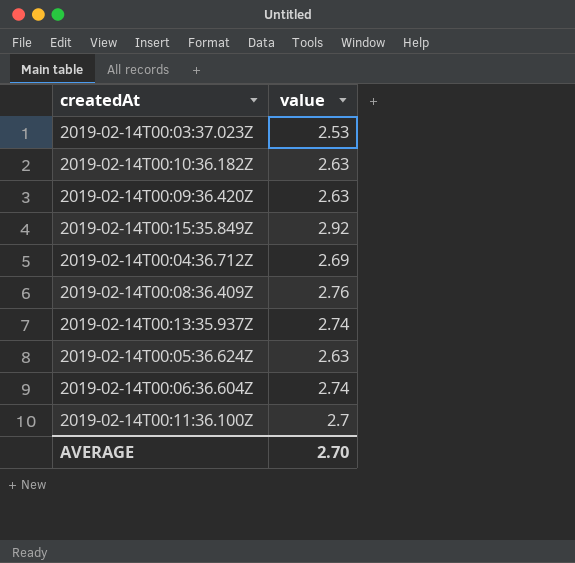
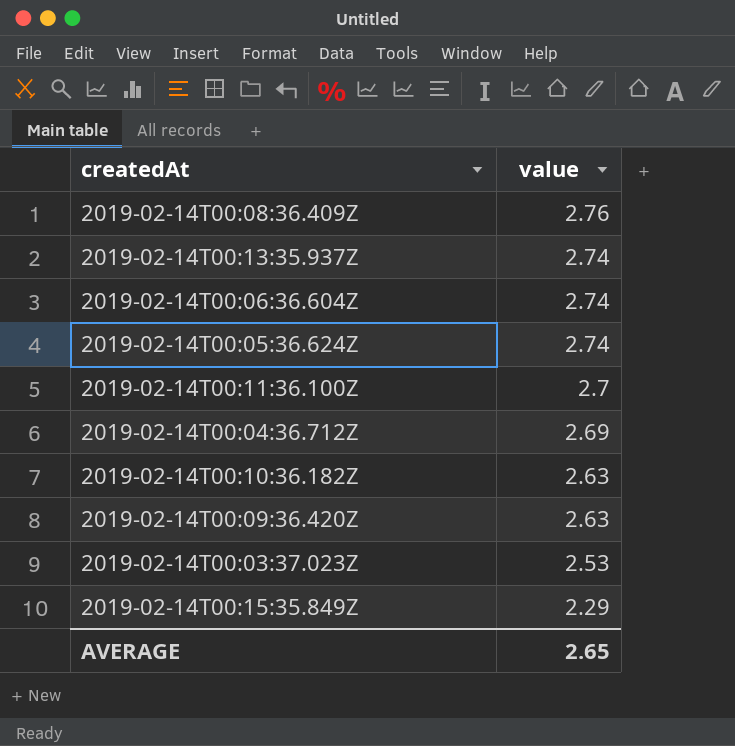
row order: none -> value descending
2019-02-14T00:05:36.624Z | value: 2.63 -> 2.74
2019-02-14T00:15:35.849Z | value: 2.92 -> 2.29
AVERAGE | value: 2.70 -> 2.65

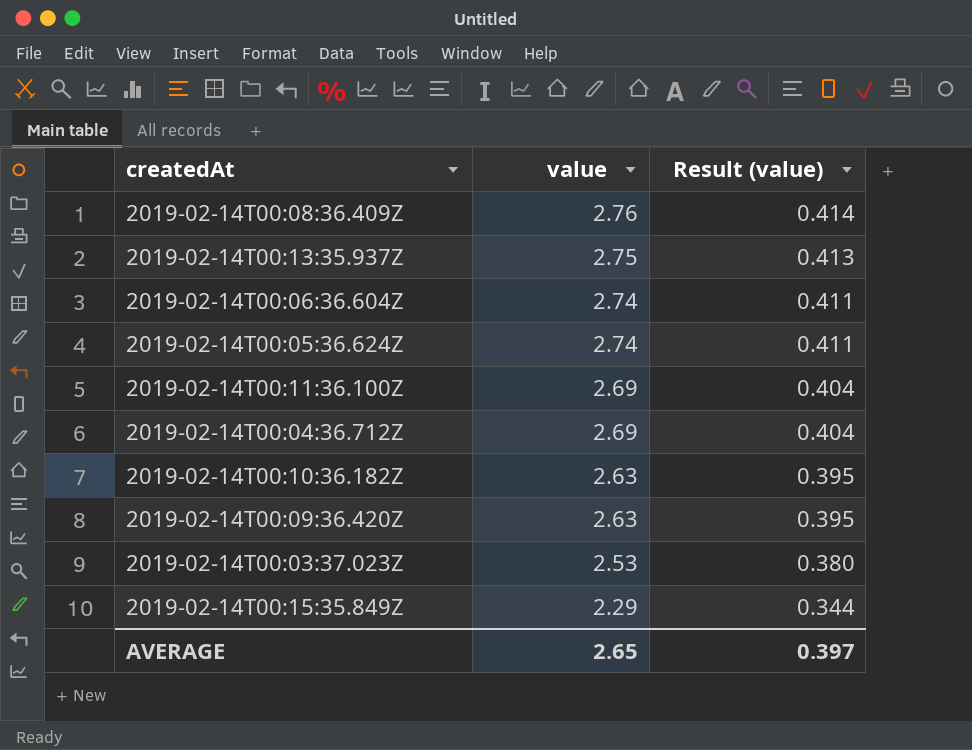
column Result (value) | formula: none -> [value] * 0.15
2019-02-14T00:13:35.937Z | value: 2.74 -> 2.75
2019-02-14T00:11:36.100Z | value: 2.7 -> 2.69

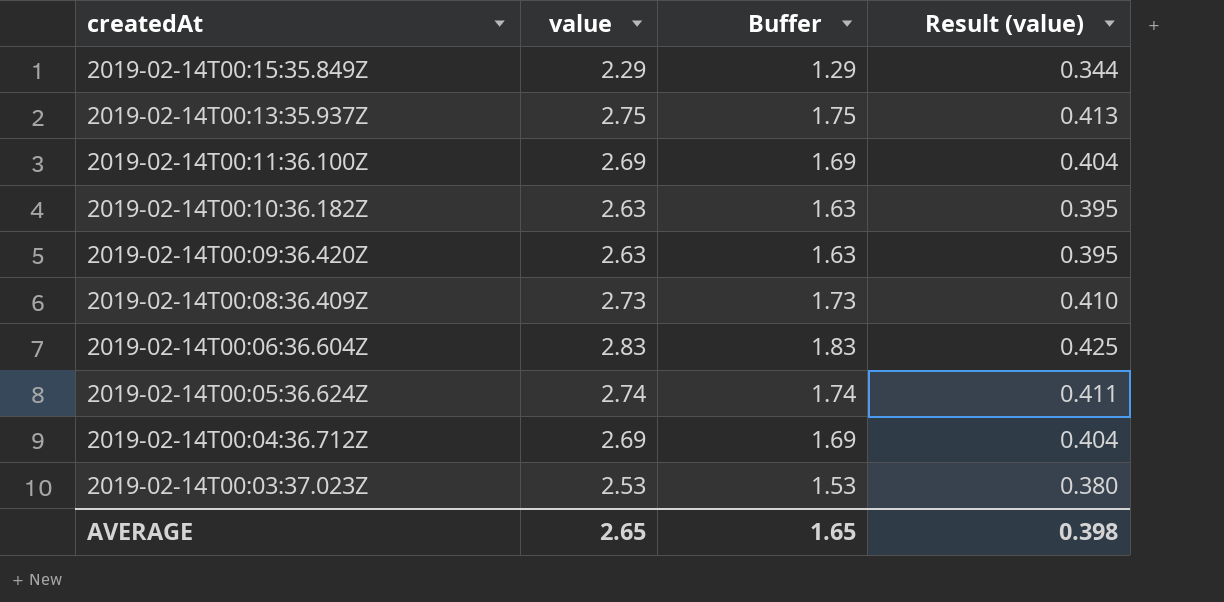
row order: value descending -> createdAt descending
column Buffer | formula: none -> [value] - 1
2019-02-14T00:08:36.409Z | value: 2.76 -> 2.73
2019-02-14T00:08:36.409Z | Result (value): 0.414 -> 0.410
2019-02-14T00:06:36.604Z | value: 2.74 -> 2.83
2019-02-14T00:06:36.604Z | Result (value): 0.411 -> 0.425
AVERAGE | Result (value): 0.397 -> 0.398

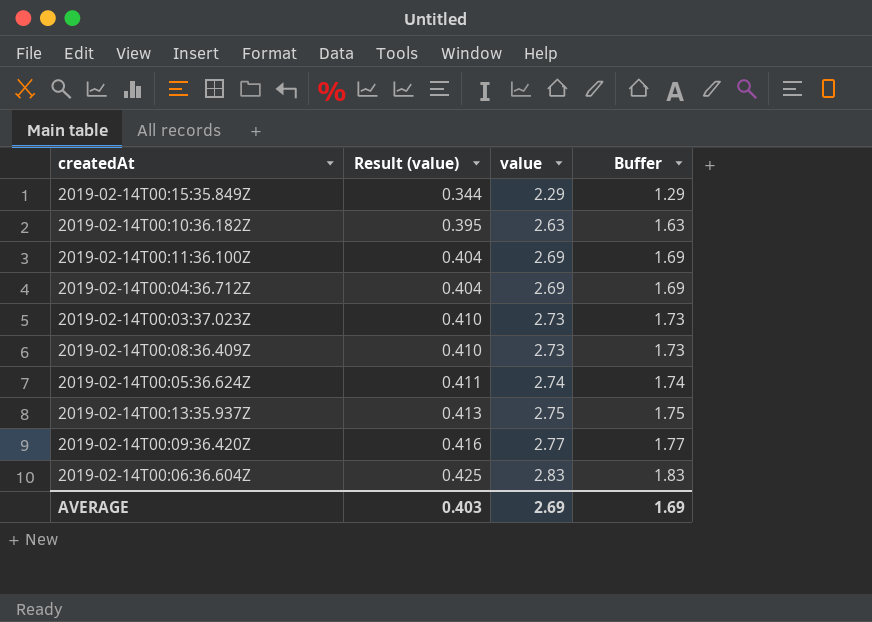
row order: createdAt descending -> Result (value) ascending
column Result (value) | position: 4 -> 2
2019-02-14T00:03:37.023Z | Result (value): 0.380 -> 0.410
2019-02-14T00:03:37.023Z | value: 2.53 -> 2.73
2019-02-14T00:03:37.023Z | Buffer: 1.53 -> 1.73
2019-02-14T00:09:36.420Z | Result (value): 0.395 -> 0.416
2019-02-14T00:09:36.420Z | value: 2.63 -> 2.77
2019-02-14T00:09:36.420Z | Buffer: 1.63 -> 1.77
AVERAGE | Result (value): 0.398 -> 0.403
AVERAGE | value: 2.65 -> 2.69
AVERAGE | Buffer: 1.65 -> 1.69

